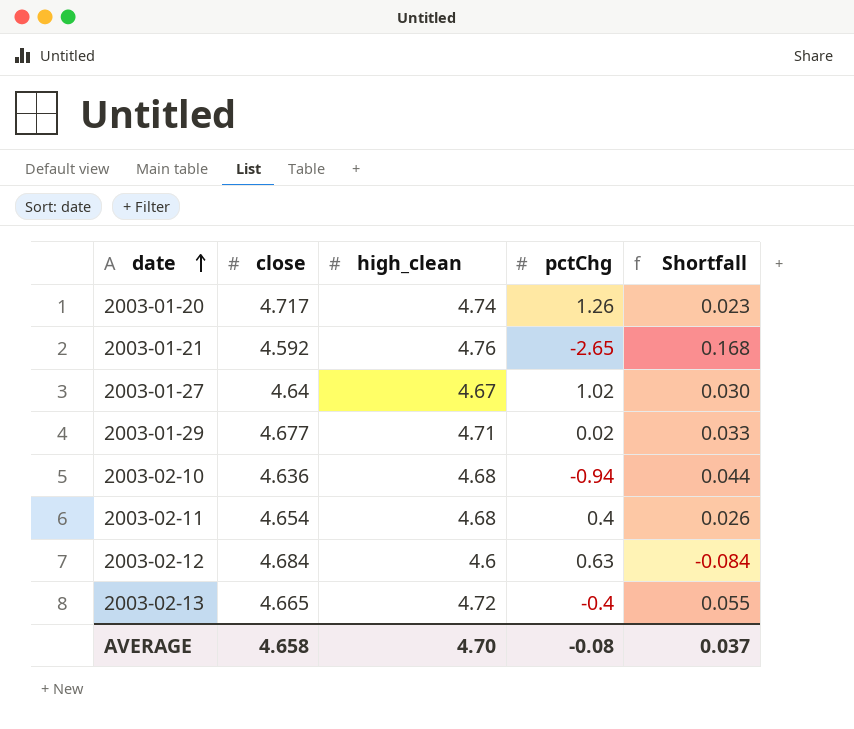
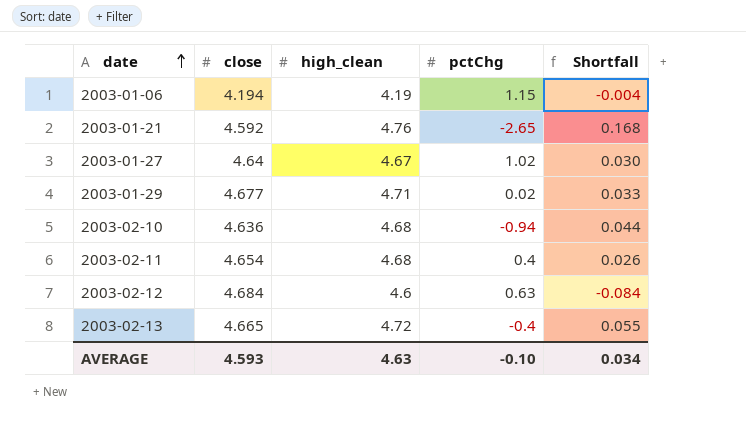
row 2003-01-20: 4.717 | 4.74 | 1.26 | 0.023 -> none
row 2003-01-06: none -> 4.194 | 4.19 | 1.15 | -0.004
AVERAGE | close: 4.658 -> 4.593
AVERAGE | high_clean: 4.70 -> 4.63
AVERAGE | pctChg: -0.08 -> -0.10
AVERAGE | Shortfall: 0.037 -> 0.034

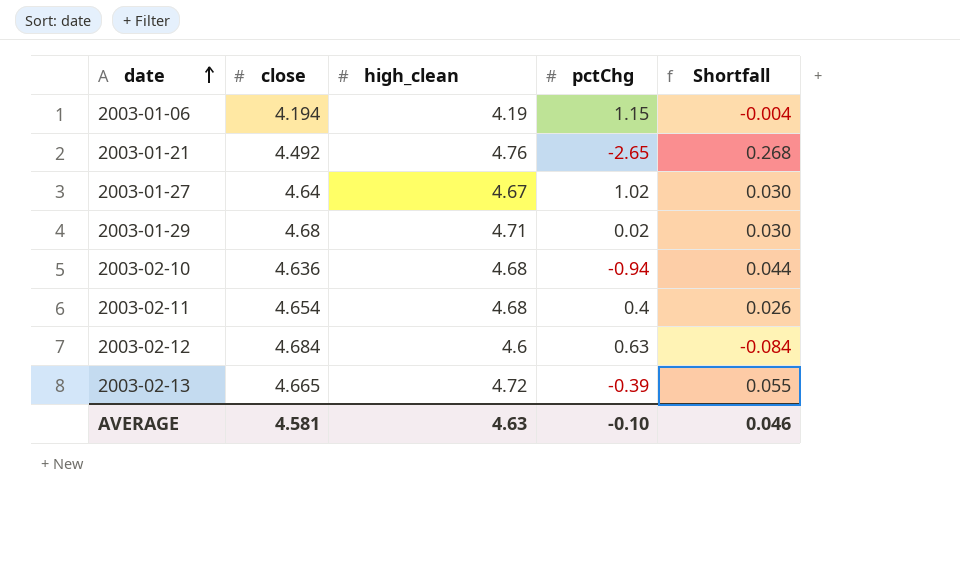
2003-01-21 | close: 4.592 -> 4.492
2003-01-21 | Shortfall: 0.168 -> 0.268
2003-01-29 | close: 4.677 -> 4.68
2003-01-29 | Shortfall: 0.033 -> 0.030
2003-02-13 | pctChg: -0.4 -> -0.39
AVERAGE | close: 4.593 -> 4.581
AVERAGE | Shortfall: 0.034 -> 0.046

